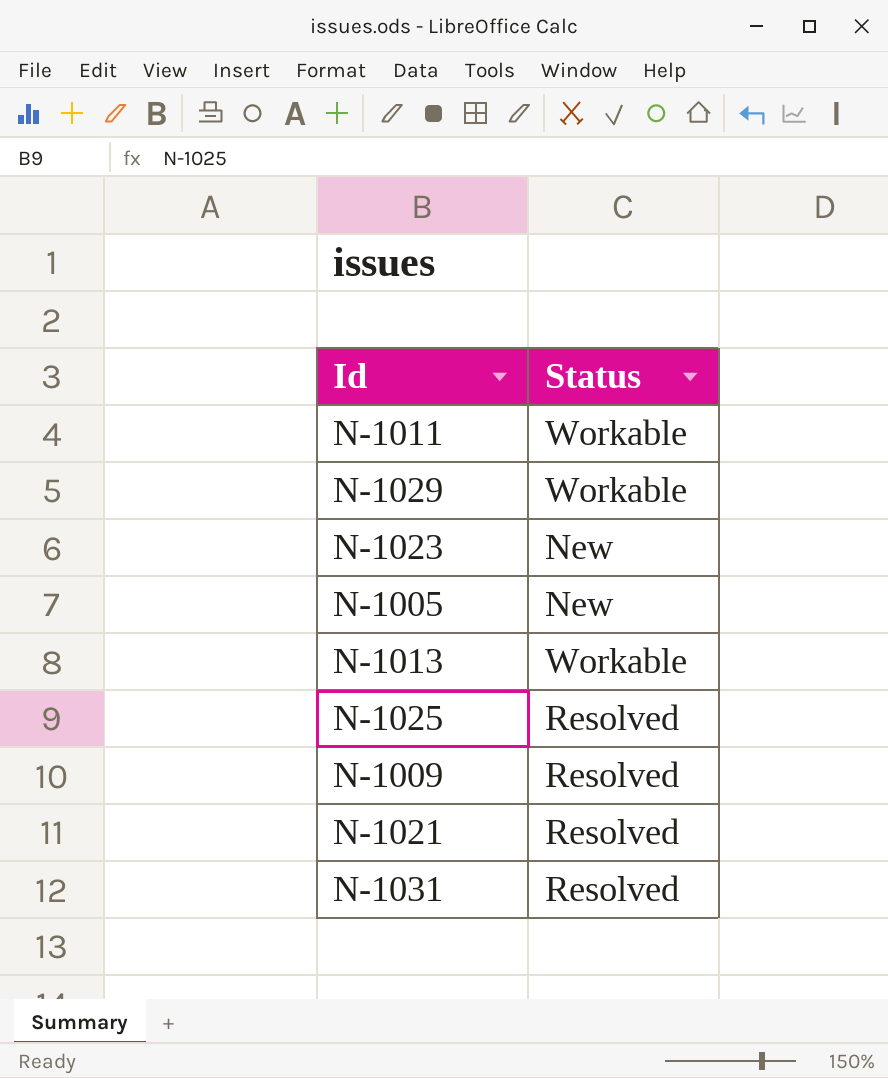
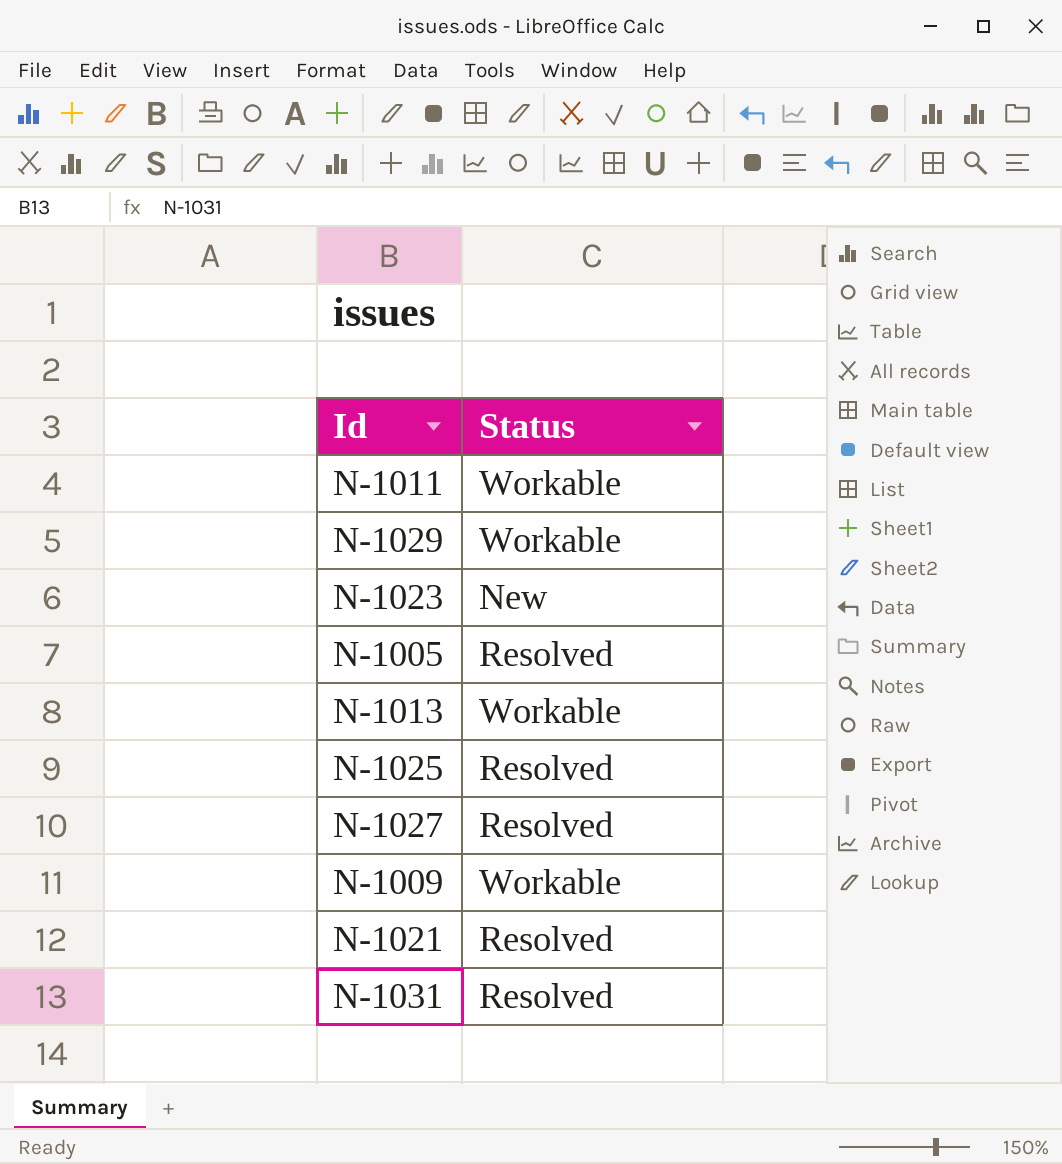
N-1005 | Status: New -> Resolved
row N-1027: none -> Resolved
N-1009 | Status: Resolved -> Workable

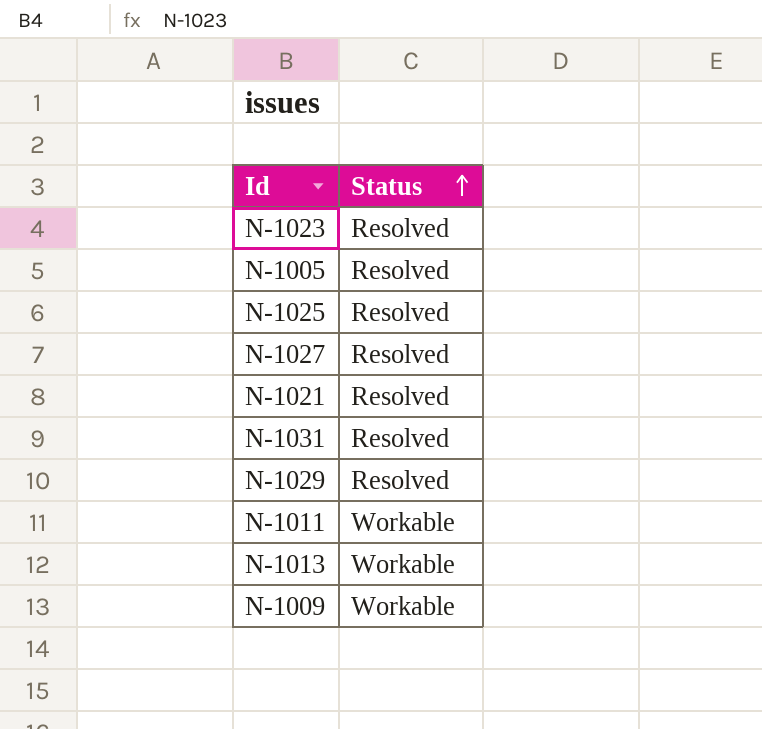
row order: none -> Status ascending
N-1023 | Status: New -> Resolved
N-1029 | Status: Workable -> Resolved

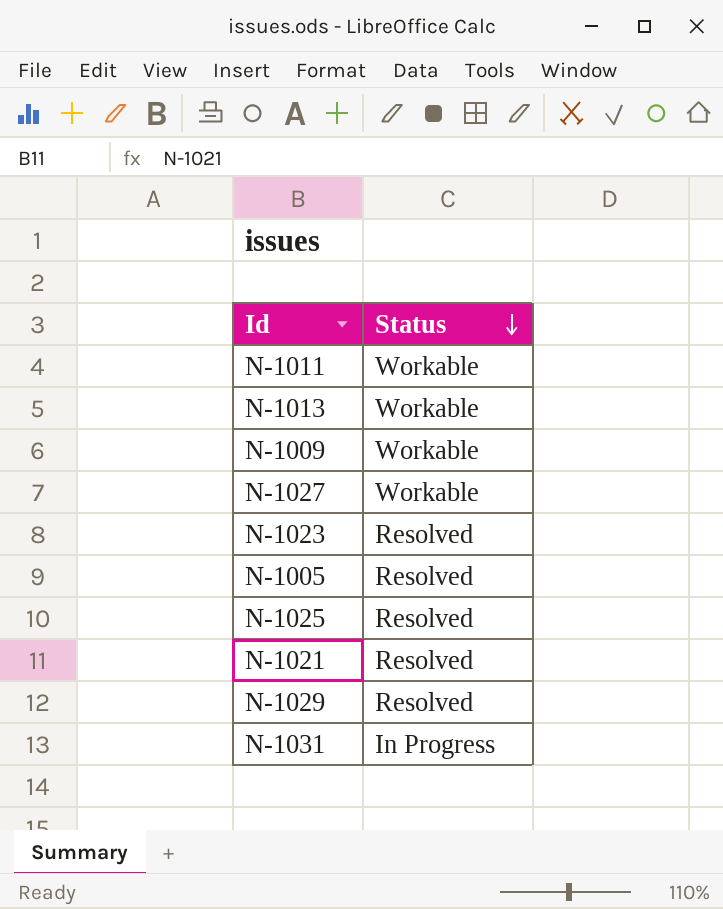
row order: Status ascending -> Status descending
N-1027 | Status: Resolved -> Workable
N-1031 | Status: Resolved -> In Progress

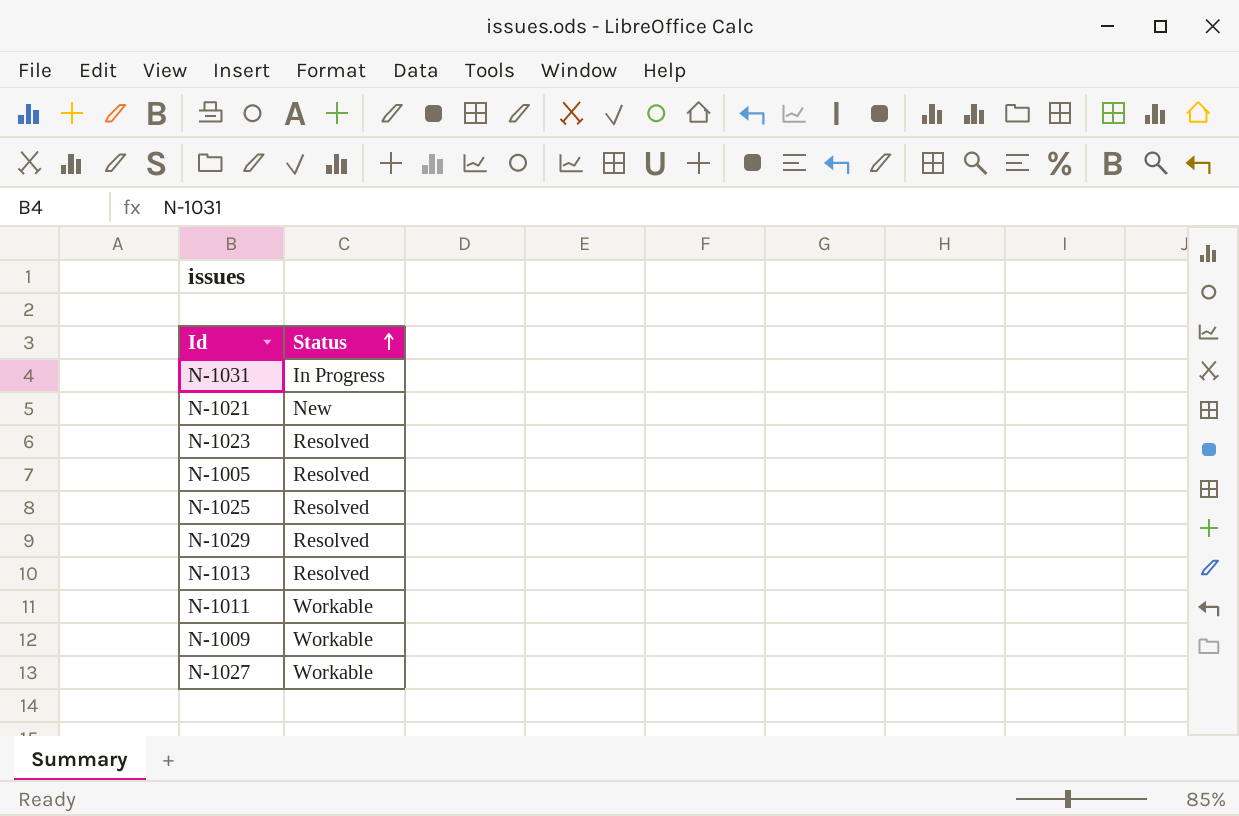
row order: Status descending -> Status ascending
N-1021 | Status: Resolved -> New
N-1013 | Status: Workable -> Resolved

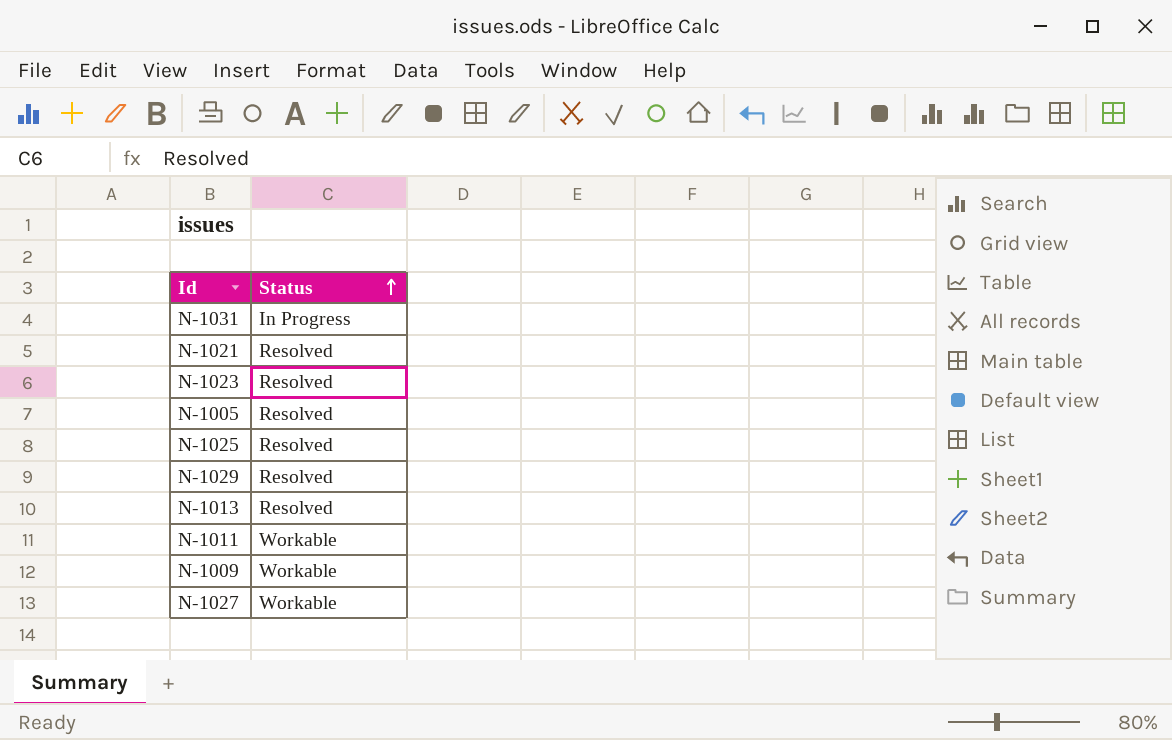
N-1021 | Status: New -> Resolved

